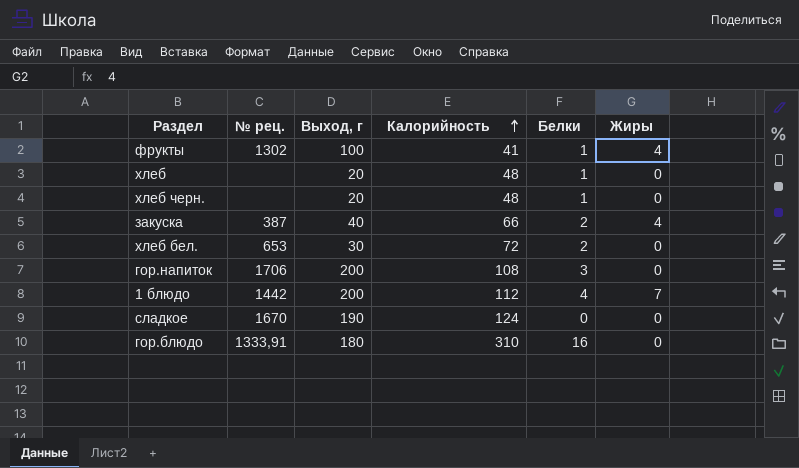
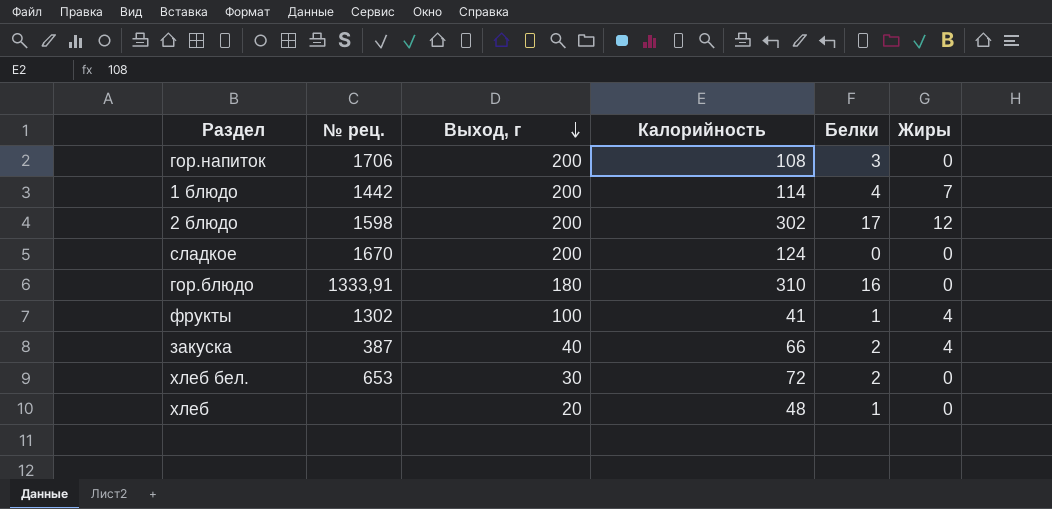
row order: Калорийность ascending -> Выход, г descending
row хлеб черн.: none | 20 | 48 | 1 | 0 -> none
1 блюдо | Калорийность: 112 -> 114
row 2 блюдо: none -> 1598 | 200 | 302 | 17 | 12
сладкое | Выход, г: 190 -> 200

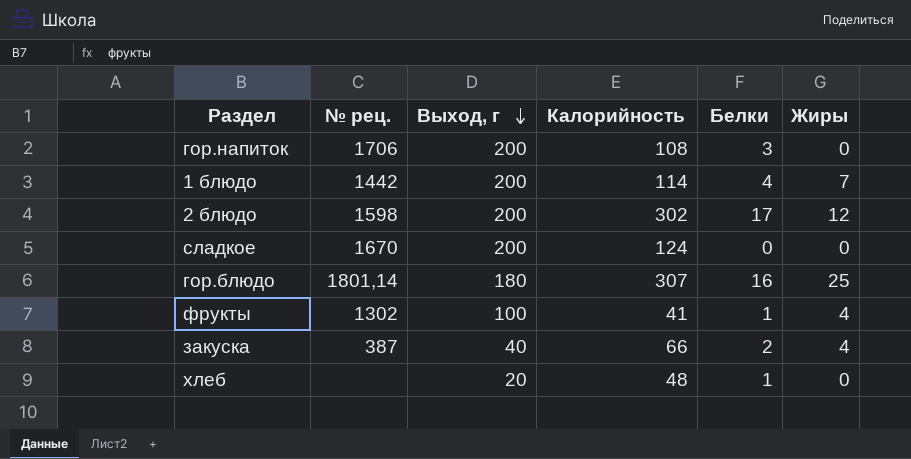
row хлеб бел.: 653 | 30 | 72 | 2 | 0 -> none
гор.блюдо | № рец.: 1333,91 -> 1801,14
гор.блюдо | Калорийность: 310 -> 307
гор.блюдо | Жиры: 0 -> 25

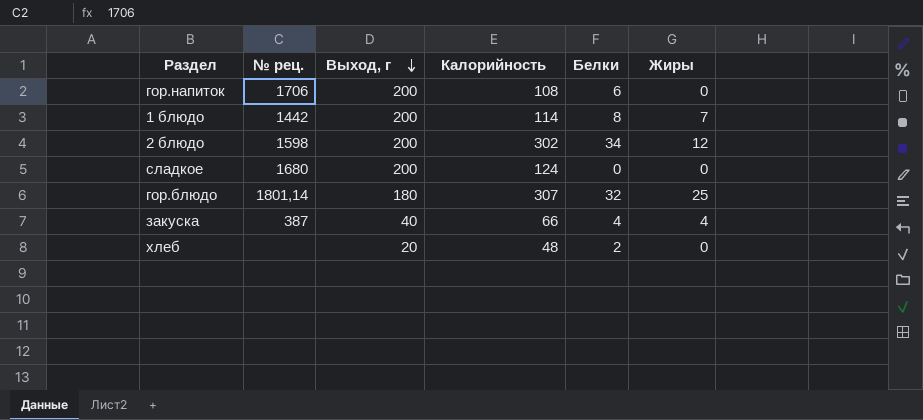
row фрукты: 1302 | 100 | 41 | 1 | 4 -> none
гор.напиток | Белки: 3 -> 6
1 блюдо | Белки: 4 -> 8
2 блюдо | Белки: 17 -> 34
сладкое | № рец.: 1670 -> 1680
гор.блюдо | Белки: 16 -> 32
закуска | Белки: 2 -> 4
хлеб | Белки: 1 -> 2

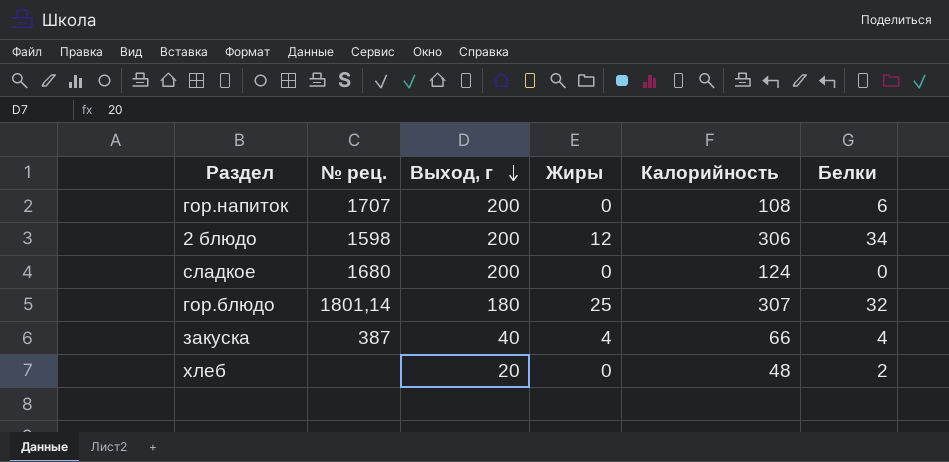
column Жиры | position: 6 -> 4
row 1 блюдо: 1442 | 200 | 114 | 8 | 7 -> none
гор.напиток | № рец.: 1706 -> 1707
2 блюдо | Калорийность: 302 -> 306

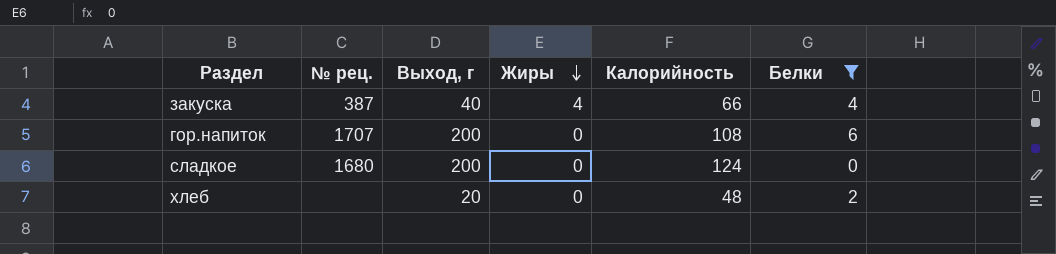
filter: none -> Белки <= 6
row order: Выход, г descending -> Жиры descending

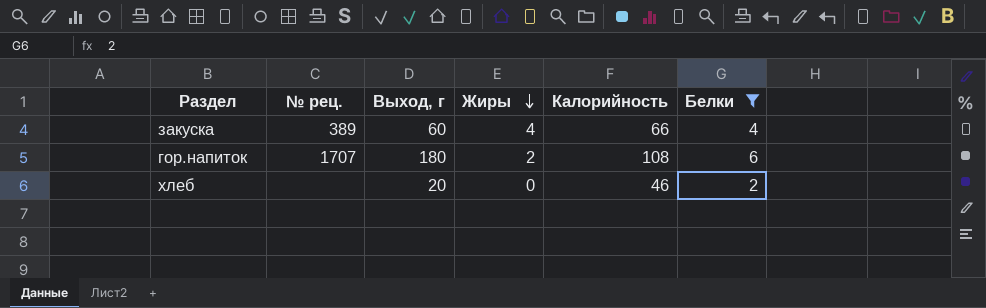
row сладкое: 1680 | 200 | 0 | 124 | 0 -> none
закуска | № рец.: 387 -> 389
закуска | Выход, г: 40 -> 60
гор.напиток | Выход, г: 200 -> 180
гор.напиток | Жиры: 0 -> 2
хлеб | Калорийность: 48 -> 46

